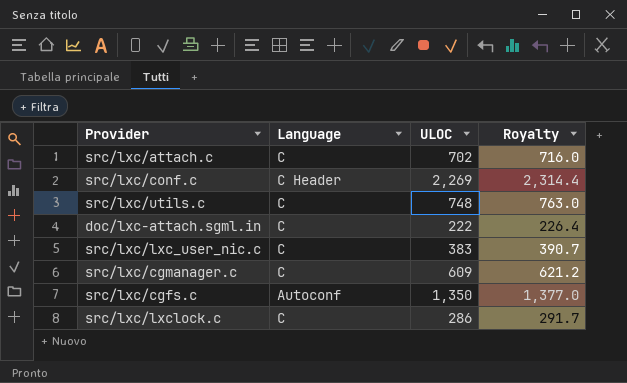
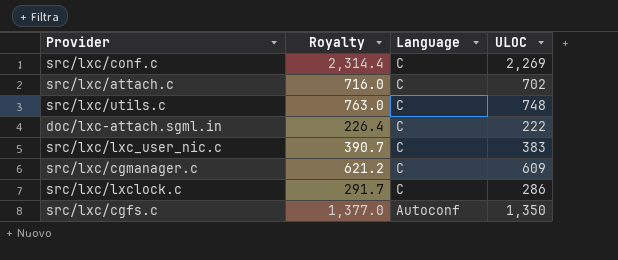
row order: none -> Language descending
column Royalty | position: 4 -> 2
src/lxc/conf.c | Language: C Header -> C

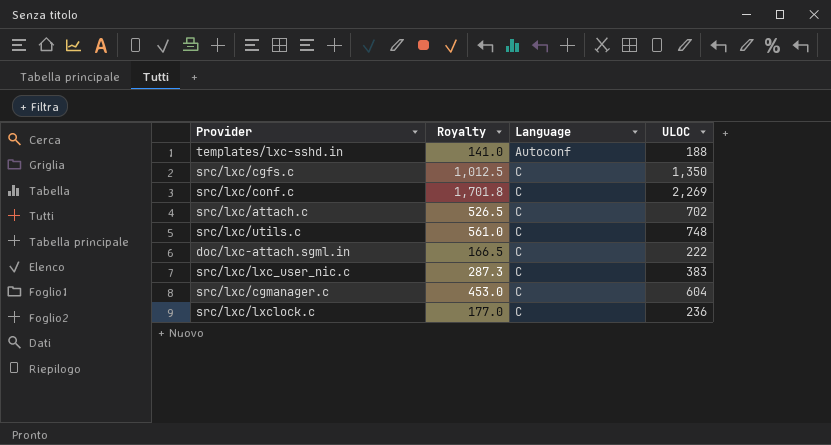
row order: Language descending -> Language ascending
column Royalty | formula: [ULOC] * 1.02 -> [ULOC] * 0.75
row templates/lxc-sshd.in: none -> 141.0 | Autoconf | 188
src/lxc/cgfs.c | Language: Autoconf -> C
src/lxc/cgmanager.c | ULOC: 609 -> 604
src/lxc/lxclock.c | ULOC: 286 -> 236

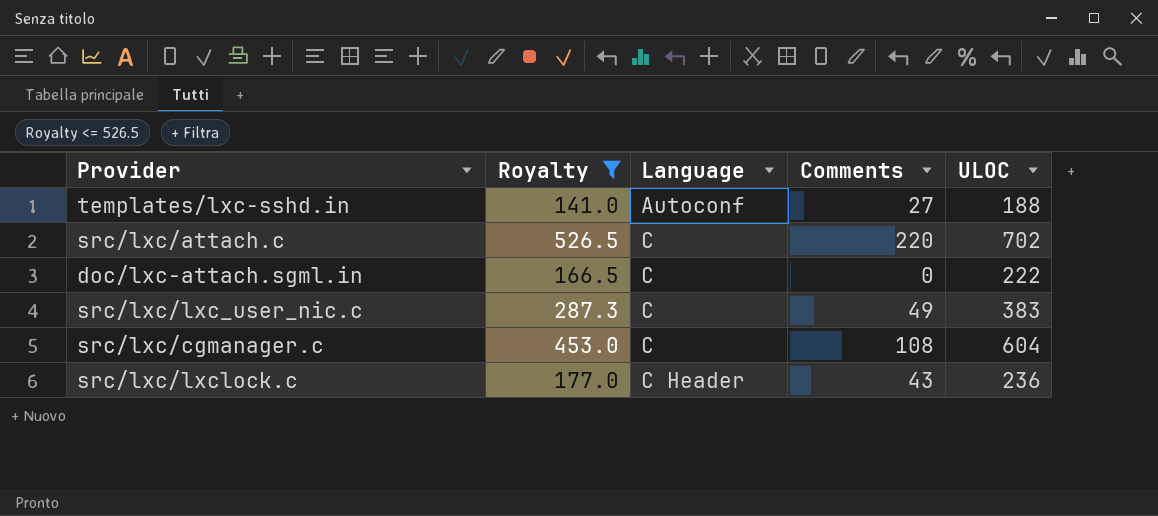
filter: none -> Royalty <= 526.5
column Comments | position: none -> 4
src/lxc/lxclock.c | Language: C -> C Header

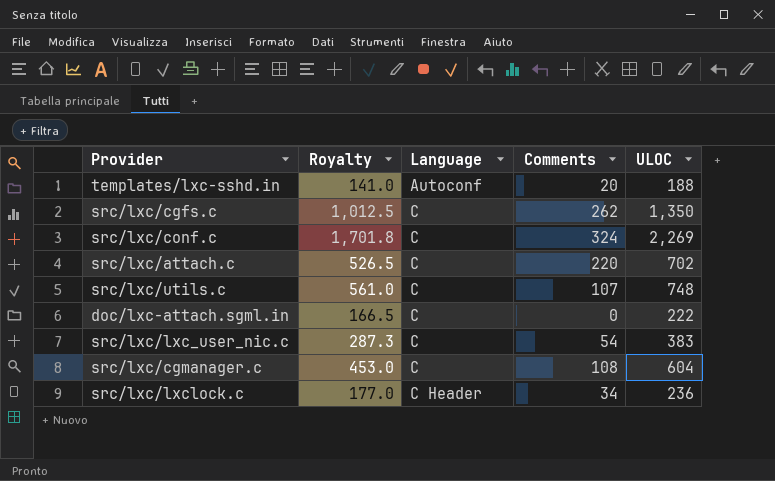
filter: Royalty <= 526.5 -> none
templates/lxc-sshd.in | Comments: 27 -> 20
src/lxc/lxc_user_nic.c | Comments: 49 -> 54
src/lxc/lxclock.c | Comments: 43 -> 34

